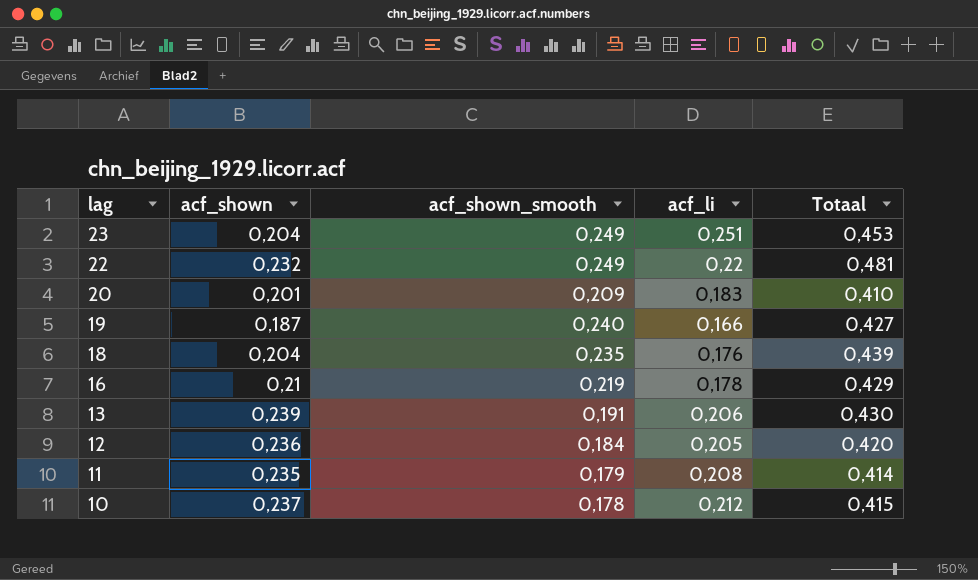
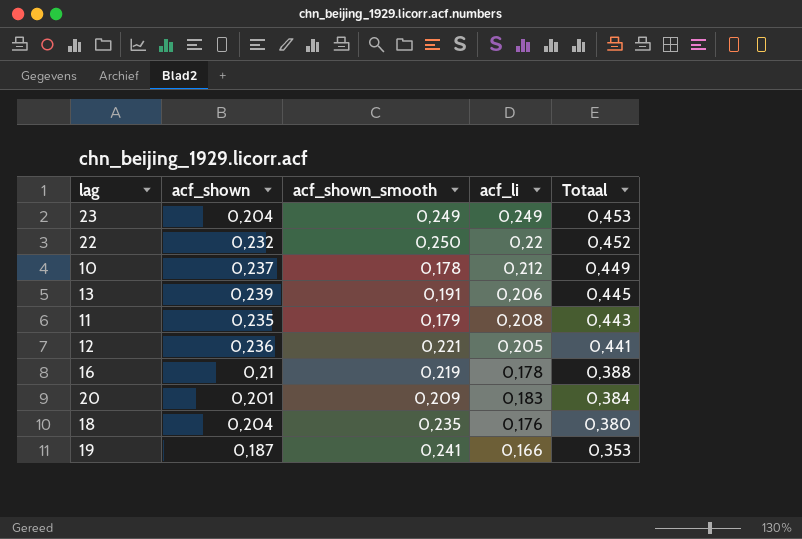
row order: lag descending -> Totaal descending
column Totaal | formula: [acf_shown] + [acf_shown_smooth] -> [acf_shown] + [acf_li]
23 | acf_li: 0,251 -> 0,249
22 | acf_shown_smooth: 0,249 -> 0,250
12 | acf_shown_smooth: 0,184 -> 0,221
19 | acf_shown_smooth: 0,240 -> 0,241

